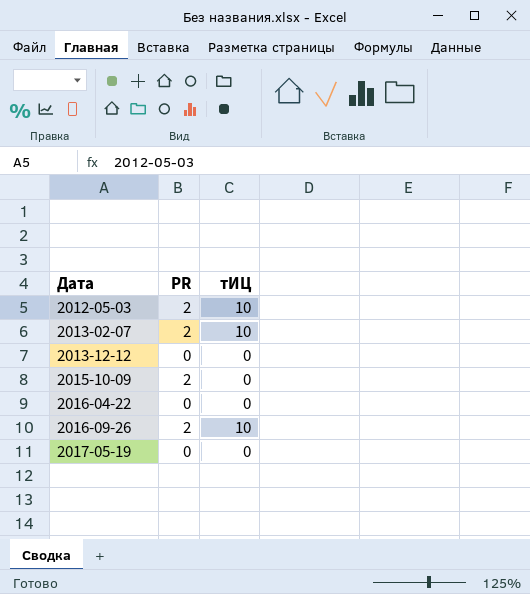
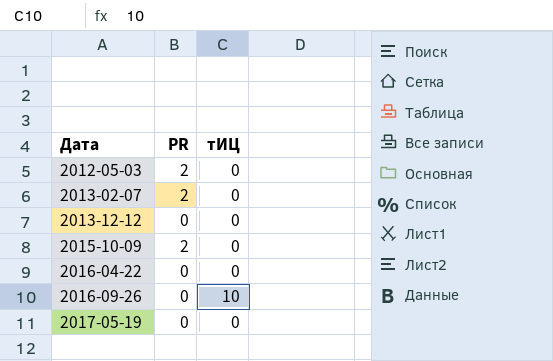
2012-05-03 | тИЦ: 10 -> 0
2013-02-07 | тИЦ: 10 -> 0
2016-09-26 | PR: 2 -> 0

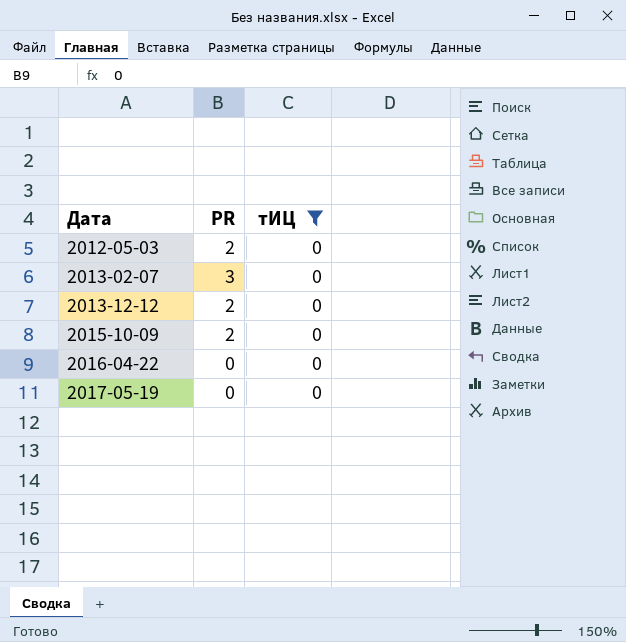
filter: none -> тИЦ = 0
2013-02-07 | PR: 2 -> 3
2013-12-12 | PR: 0 -> 2

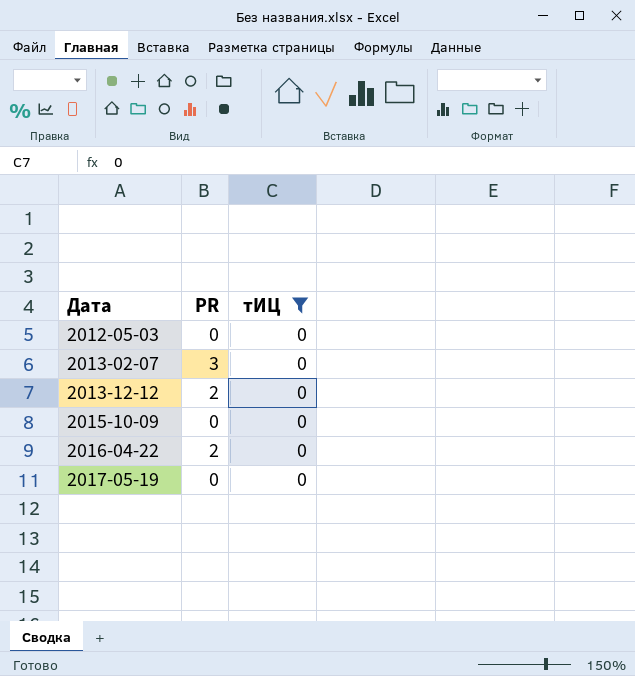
2012-05-03 | PR: 2 -> 0
2015-10-09 | PR: 2 -> 0
2016-04-22 | PR: 0 -> 2

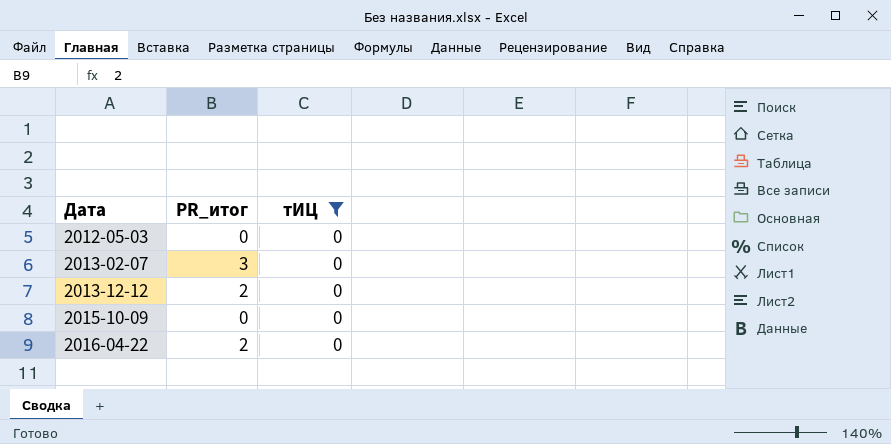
column name: PR -> PR_итог
row 2017-05-19: 0 | 0 -> none

